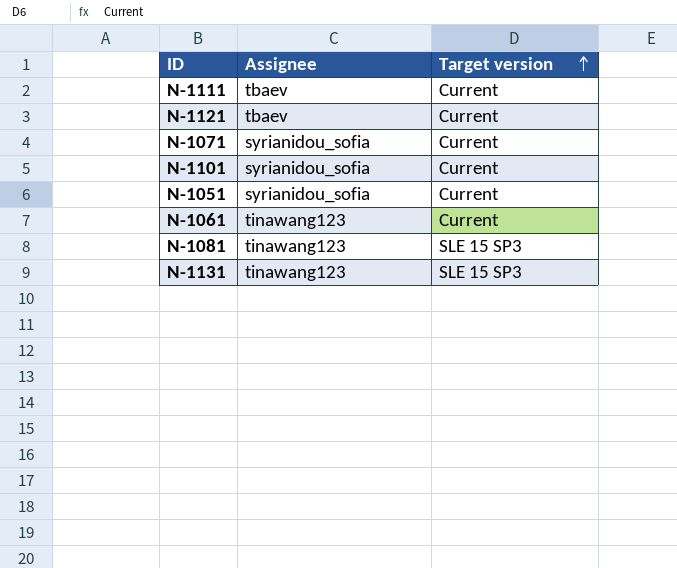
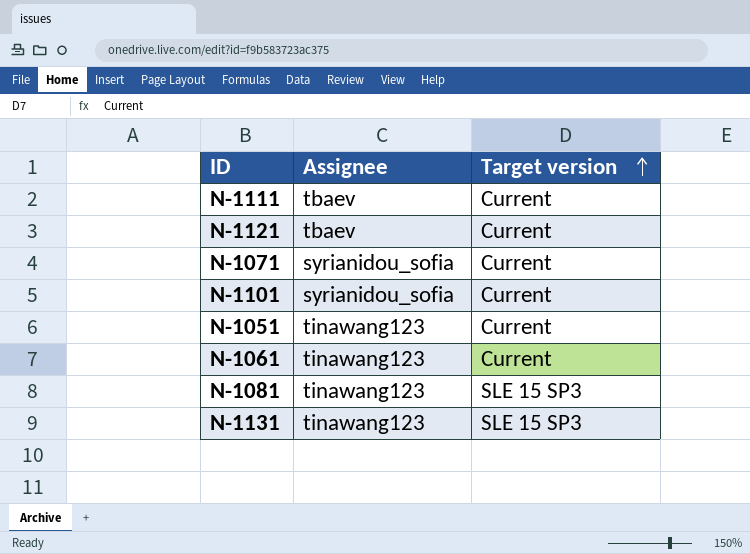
N-1051 | Assignee: syrianidou_sofia -> tinawang123

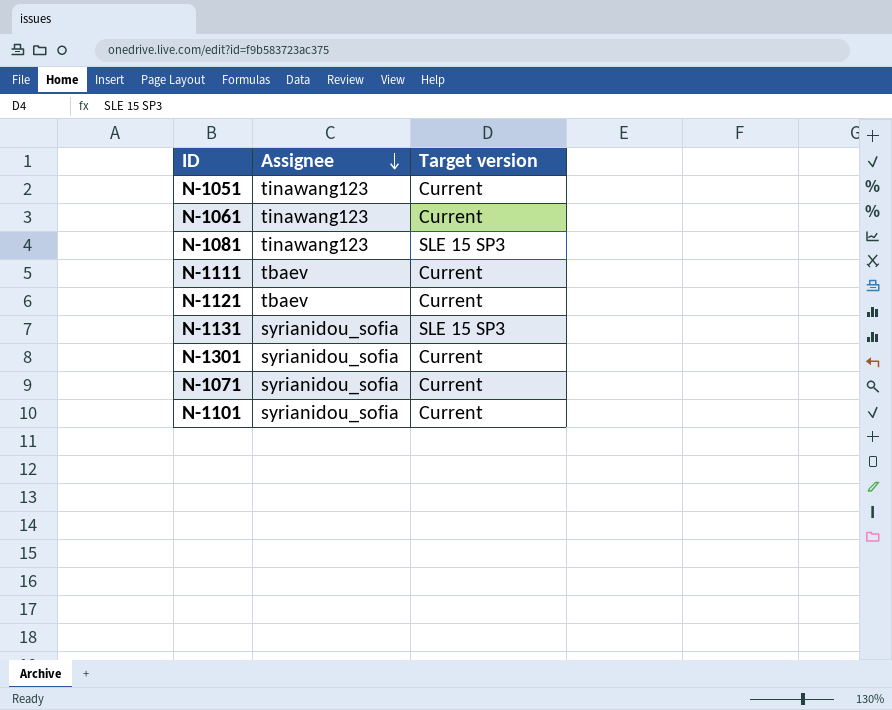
row order: Target version ascending -> Assignee descending
N-1131 | Assignee: tinawang123 -> syrianidou_sofia
row N-1301: none -> syrianidou_sofia | Current

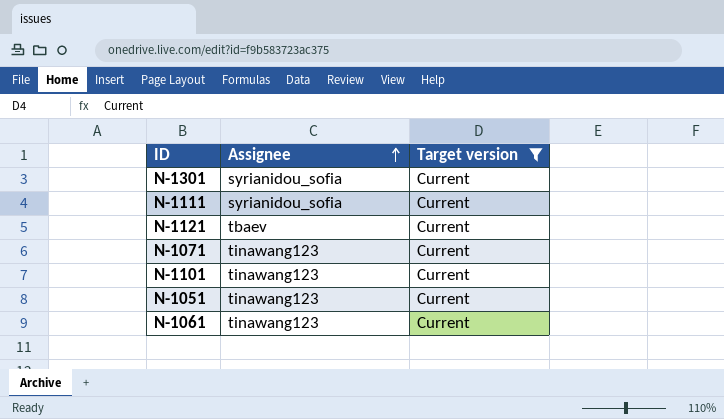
filter: none -> Target version = Current
row order: Assignee descending -> Assignee ascending
N-1111 | Assignee: tbaev -> syrianidou_sofia
N-1071 | Assignee: syrianidou_sofia -> tinawang123
N-1101 | Assignee: syrianidou_sofia -> tinawang123

